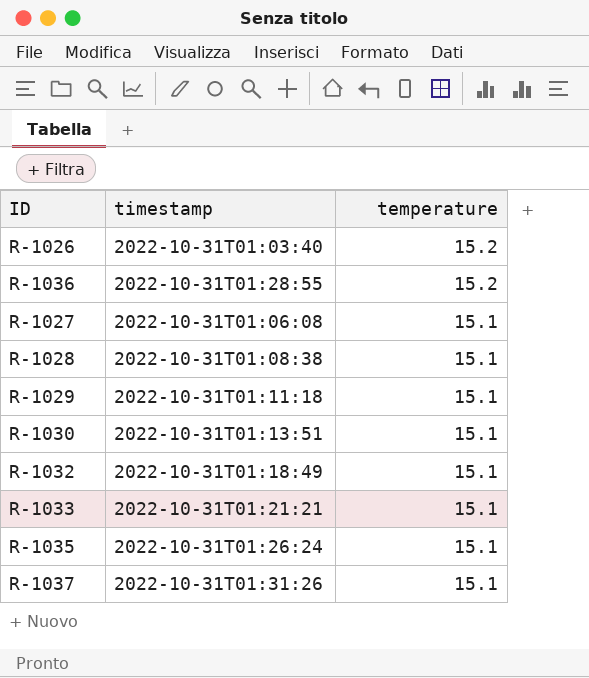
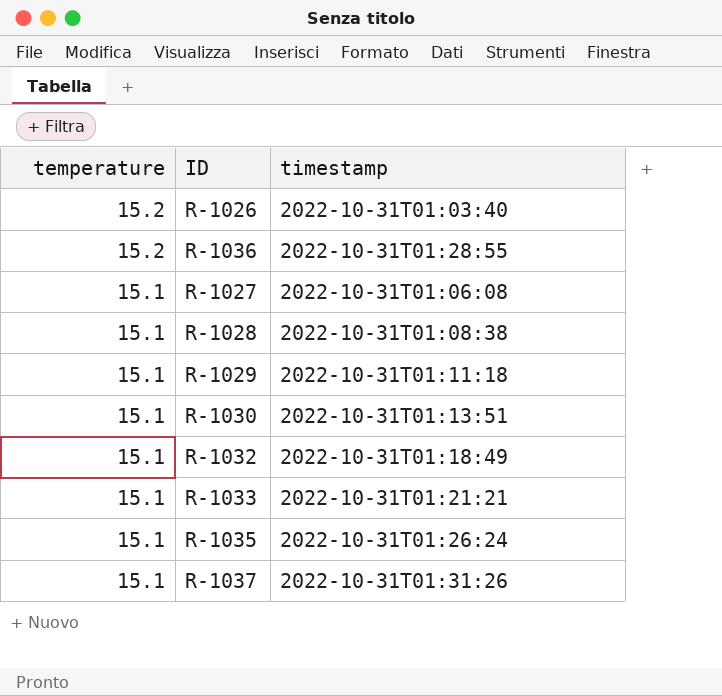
column temperature | position: 3 -> 1

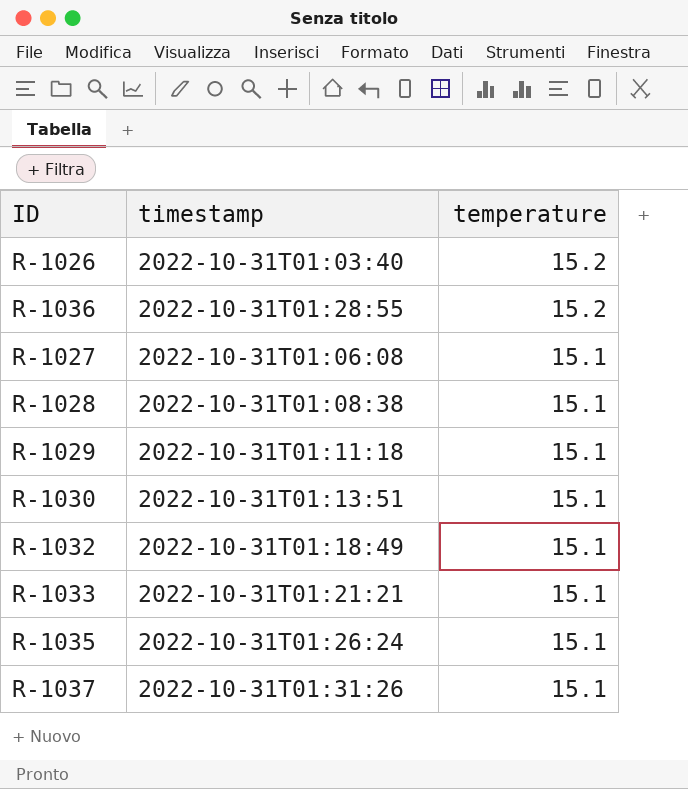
column temperature | position: 1 -> 3

